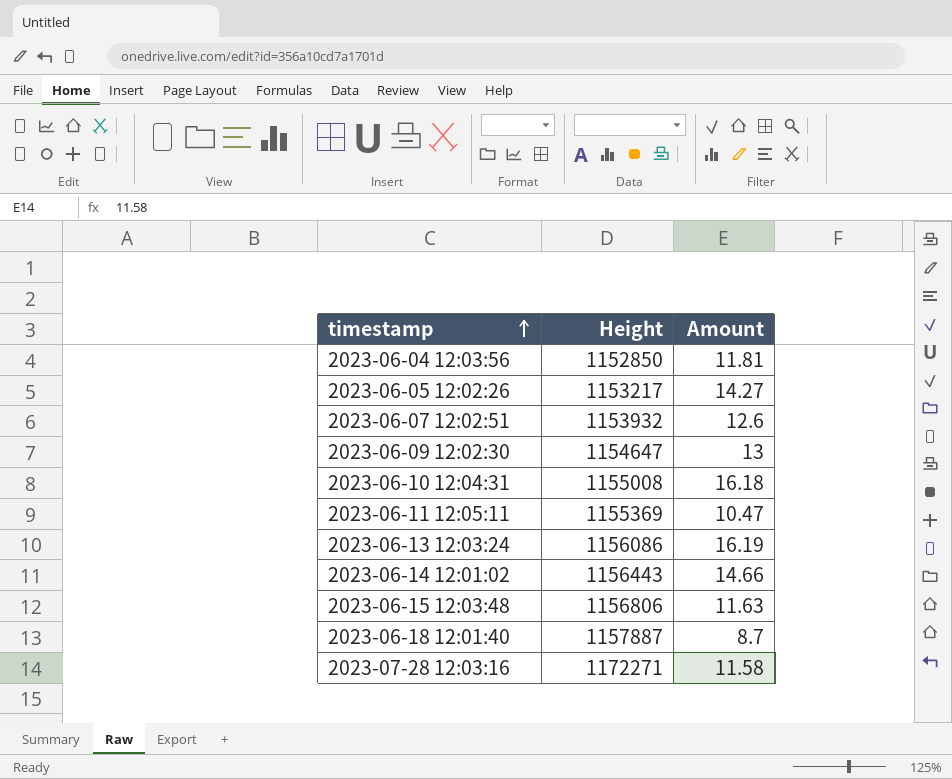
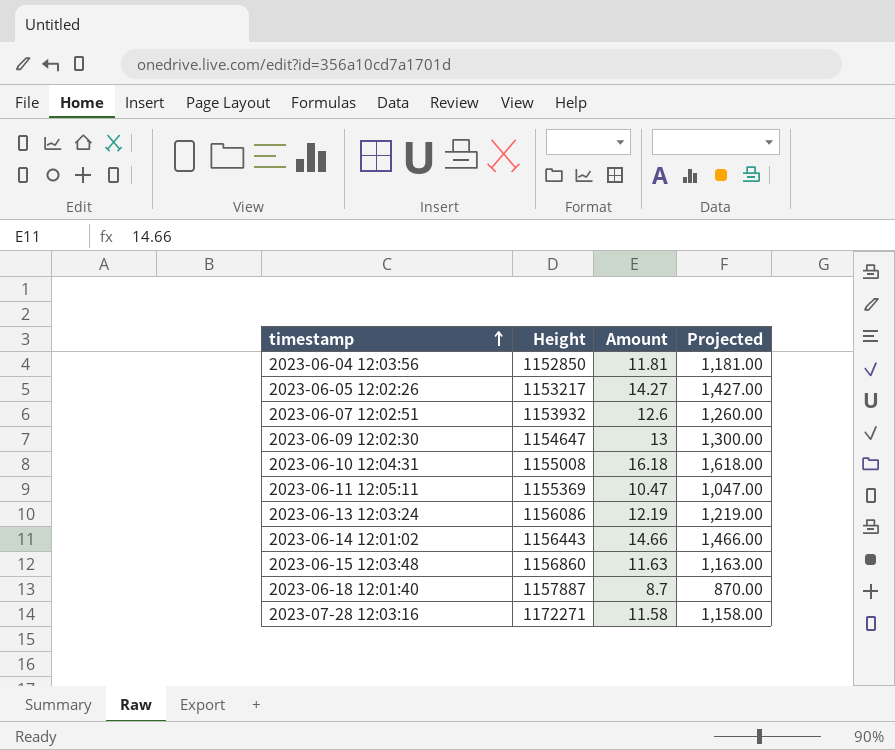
column Projected | formula: none -> [Amount] * 100
2023-06-13 12:03:24 | Amount: 16.19 -> 12.19
2023-06-15 12:03:48 | Height: 1156806 -> 1156860

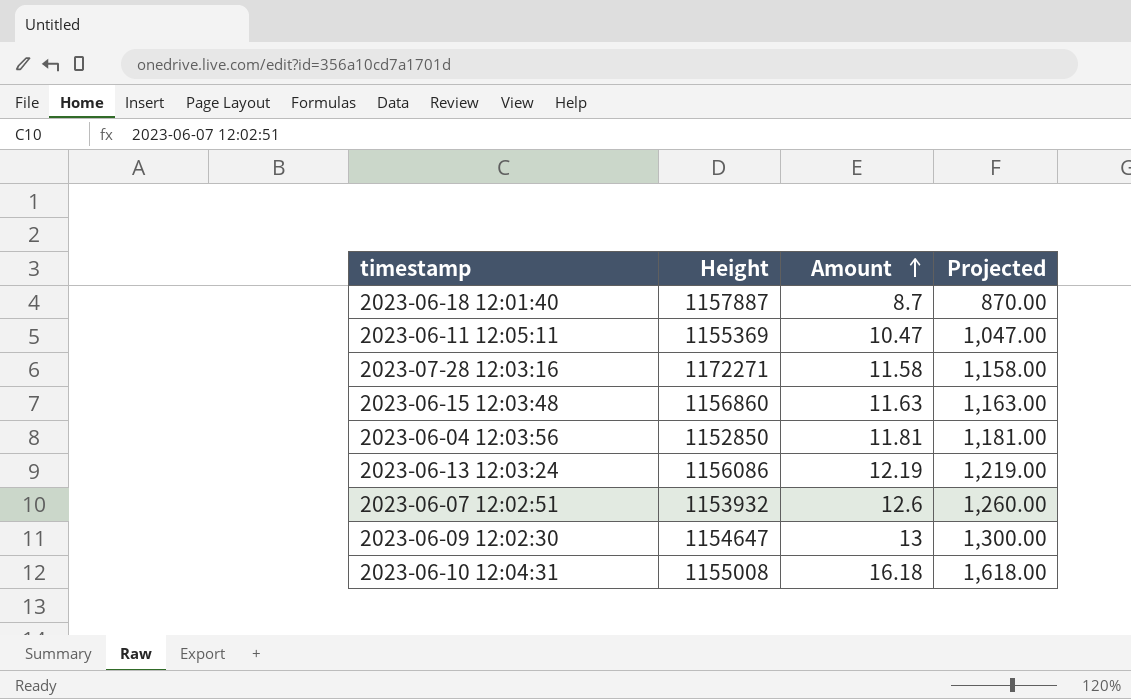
row order: timestamp ascending -> Amount ascending
row 2023-06-05 12:02:26: 1153217 | 14.27 | 1,427.00 -> none
row 2023-06-14 12:01:02: 1156443 | 14.66 | 1,466.00 -> none

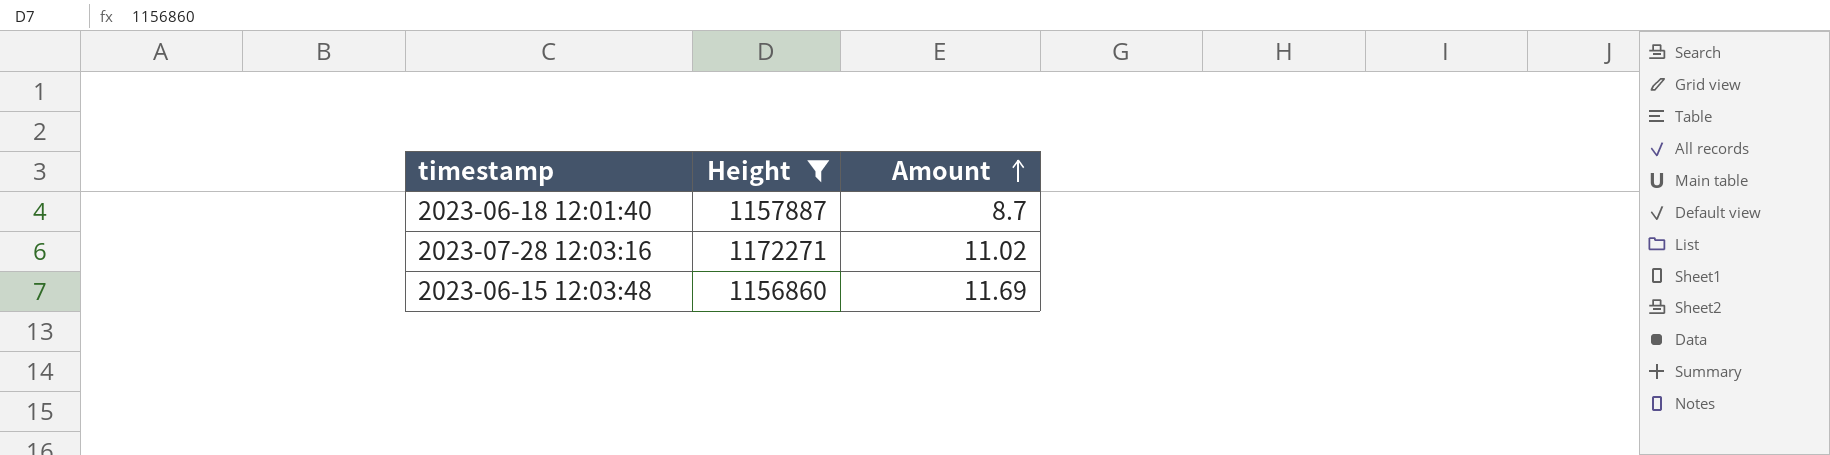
filter: none -> Height >= 1156860
column Projected | formula: [Amount] * 100 -> none
2023-07-28 12:03:16 | Amount: 11.58 -> 11.02
2023-06-15 12:03:48 | Amount: 11.63 -> 11.69

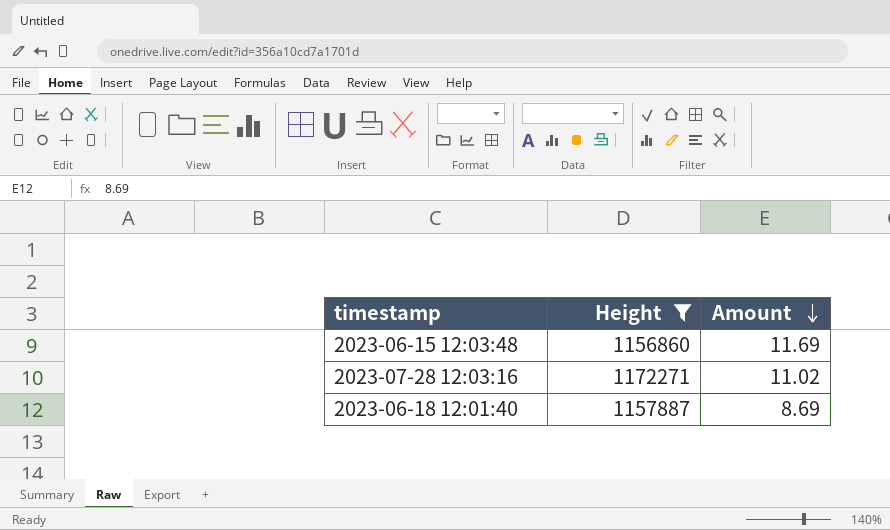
row order: Amount ascending -> Amount descending
2023-06-18 12:01:40 | Amount: 8.7 -> 8.69

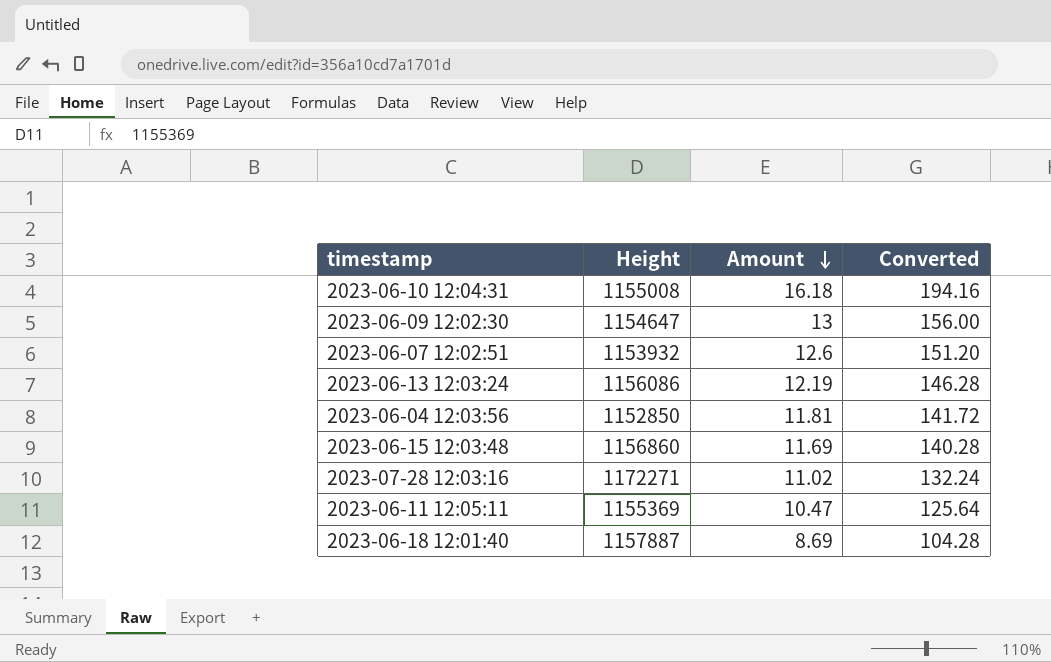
filter: Height >= 1156860 -> none
column Converted | formula: none -> [Amount] * 12

